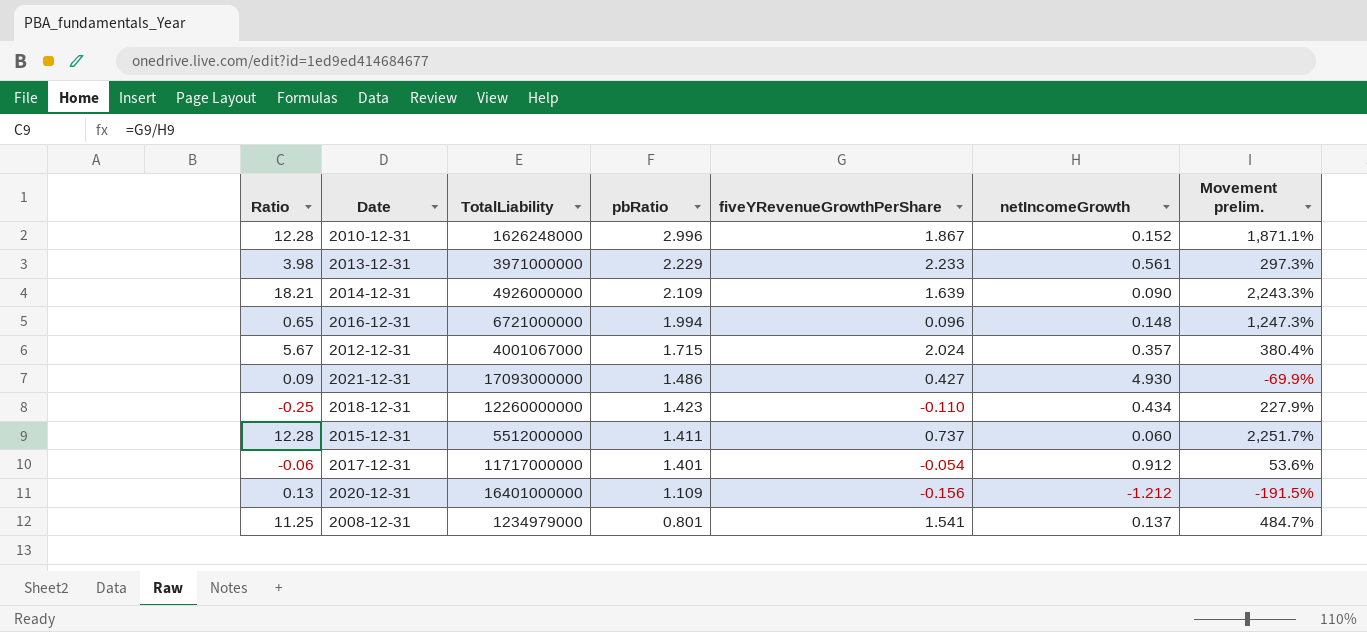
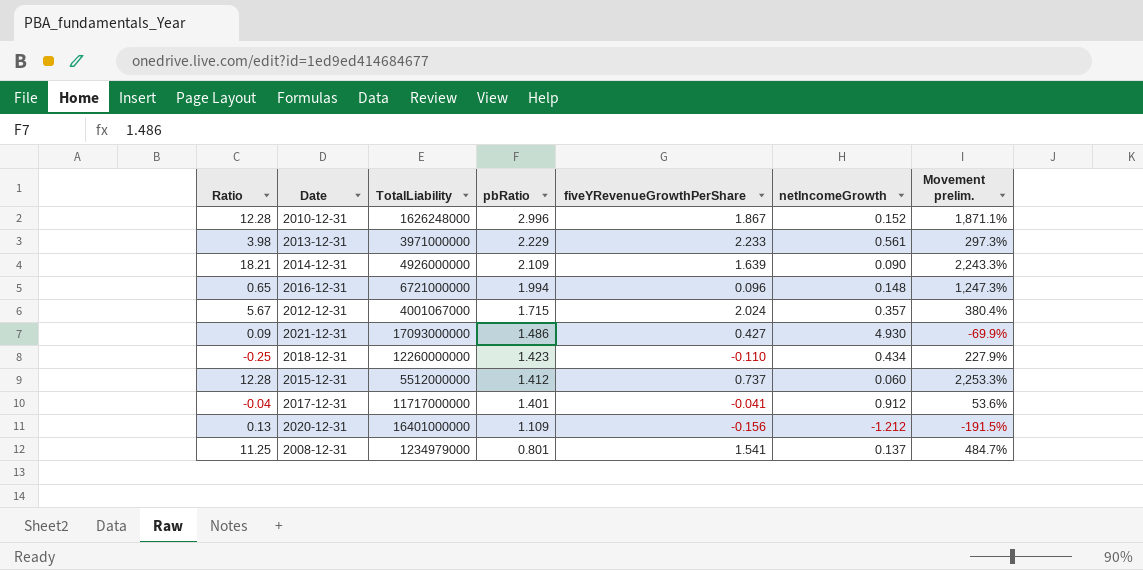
2015-12-31 | pbRatio: 1.411 -> 1.412
2015-12-31 | Movement prelim.: 2,251.7% -> 2,253.3%
2017-12-31 | Ratio: -0.06 -> -0.04
2017-12-31 | fiveYRevenueGrowthPerShare: -0.054 -> -0.041

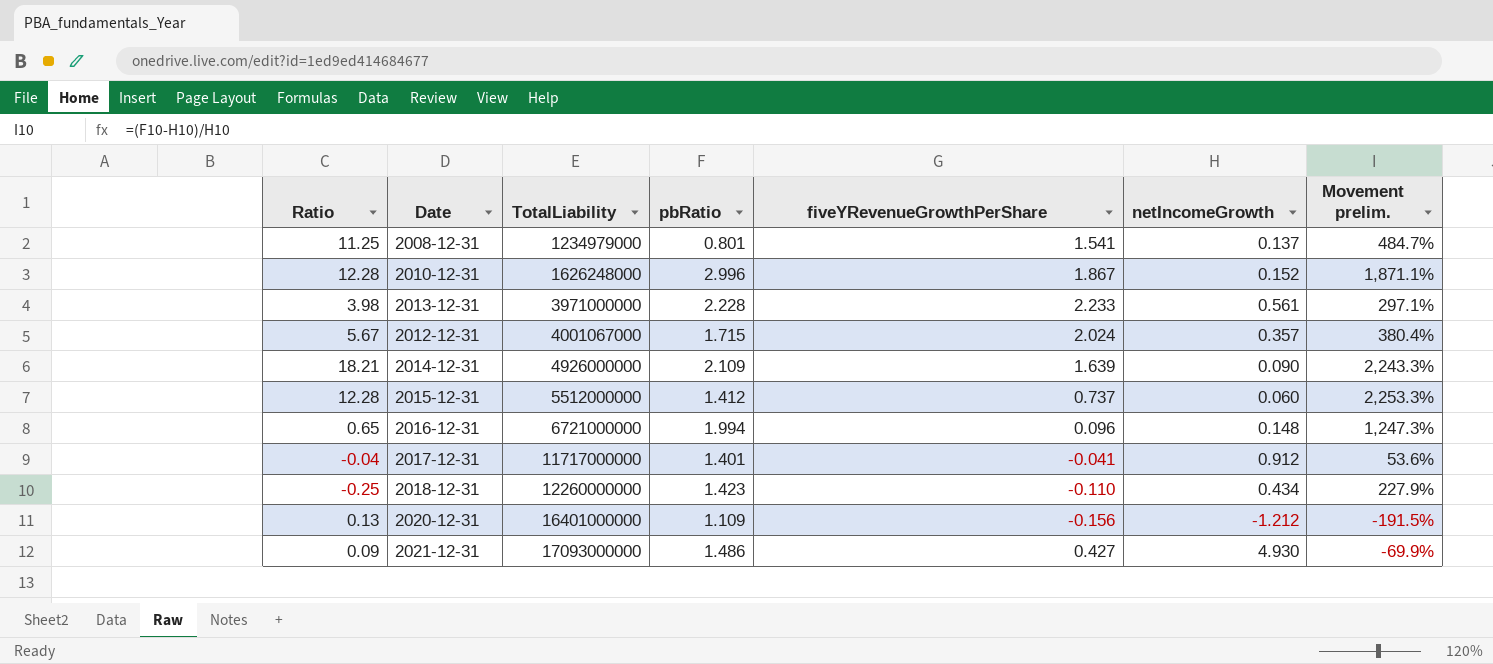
row order: pbRatio descending -> TotalLiability ascending
2013-12-31 | pbRatio: 2.229 -> 2.228
2013-12-31 | Movement prelim.: 297.3% -> 297.1%

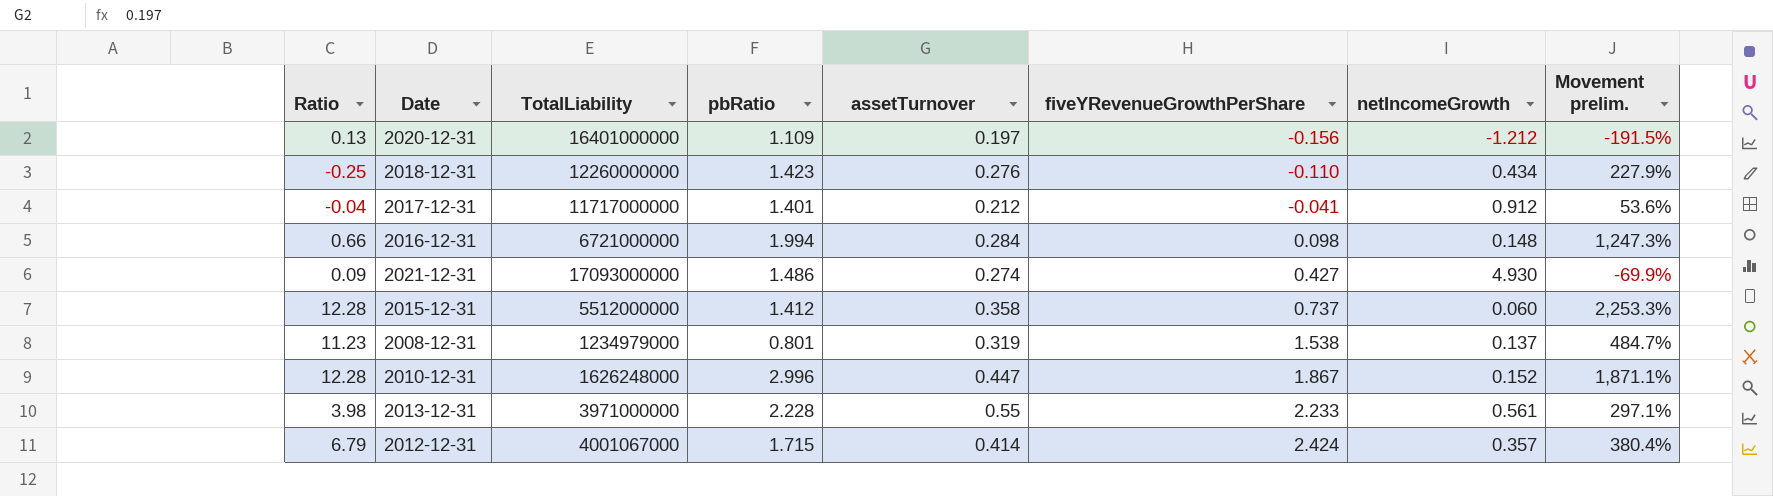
row order: TotalLiability ascending -> fiveYRevenueGrowthPerShare ascending
column assetTurnover | position: none -> 5
row 2014-12-31: 18.21 | 4926000000 | 2.109 | 1.639 | 0.090 | 2,243.3% -> none
2016-12-31 | Ratio: 0.65 -> 0.66
2016-12-31 | fiveYRevenueGrowthPerShare: 0.096 -> 0.098
2008-12-31 | Ratio: 11.25 -> 11.23
2008-12-31 | fiveYRevenueGrowthPerShare: 1.541 -> 1.538
2012-12-31 | Ratio: 5.67 -> 6.79
2012-12-31 | fiveYRevenueGrowthPerShare: 2.024 -> 2.424

